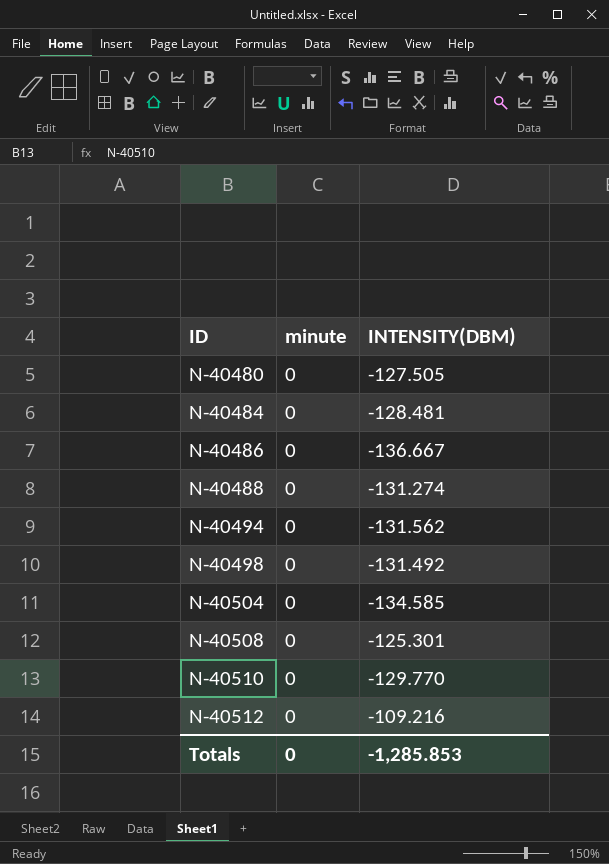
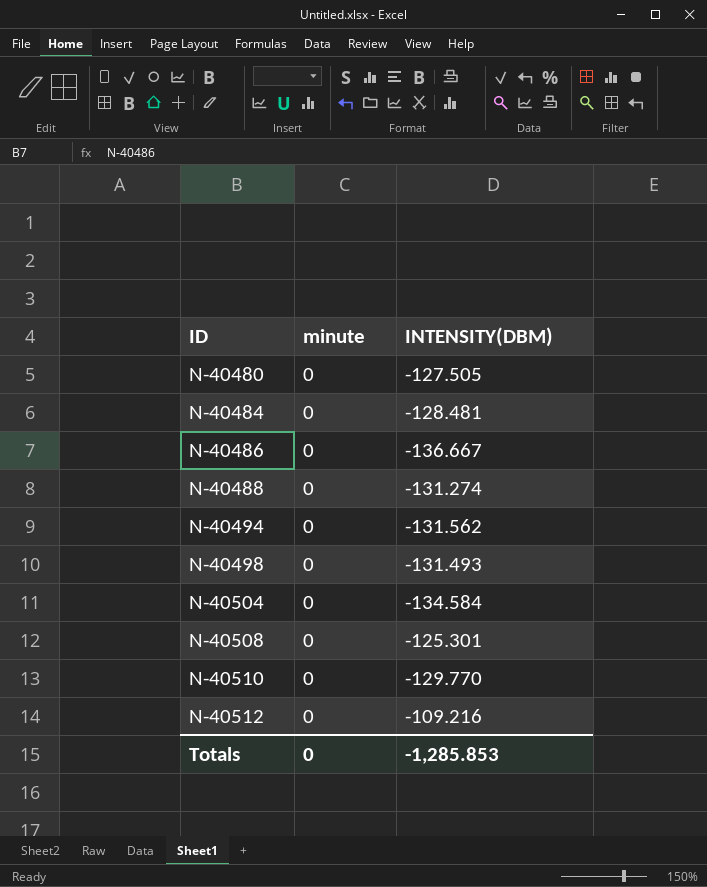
N-40498 | INTENSITY(DBM): -131.492 -> -131.493
N-40504 | INTENSITY(DBM): -134.585 -> -134.584

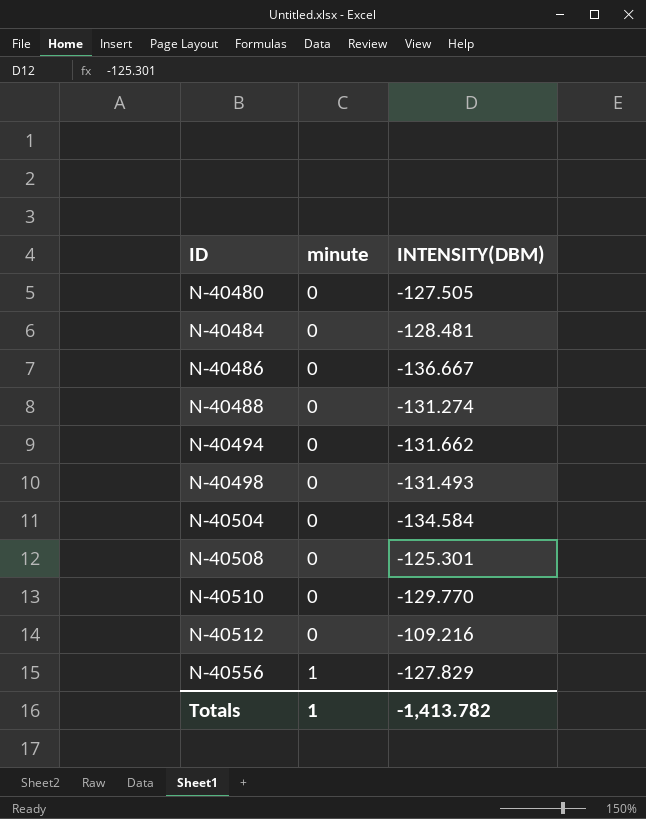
N-40494 | INTENSITY(DBM): -131.562 -> -131.662
row N-40556: none -> 1 | -127.829
Totals | minute: 0 -> 1
Totals | INTENSITY(DBM): -1,285.853 -> -1,413.782

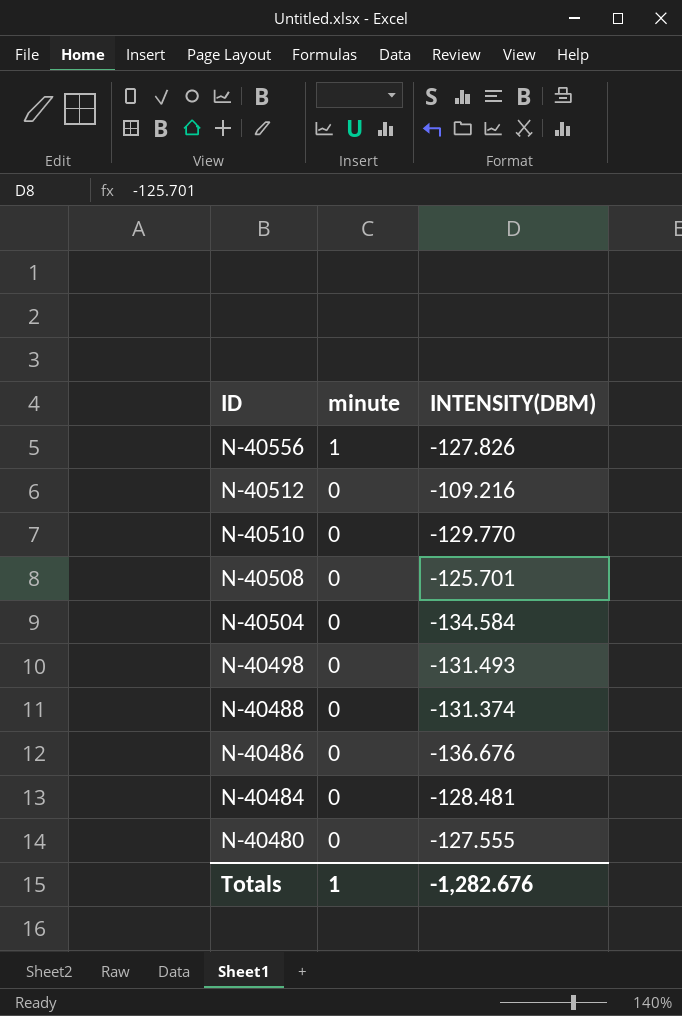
row order: ID ascending -> ID descending
row N-40494: 0 | -131.662 -> none
N-40556 | INTENSITY(DBM): -127.829 -> -127.826
N-40508 | INTENSITY(DBM): -125.301 -> -125.701
N-40488 | INTENSITY(DBM): -131.274 -> -131.374
N-40486 | INTENSITY(DBM): -136.667 -> -136.676
N-40480 | INTENSITY(DBM): -127.505 -> -127.555
Totals | INTENSITY(DBM): -1,413.782 -> -1,282.676

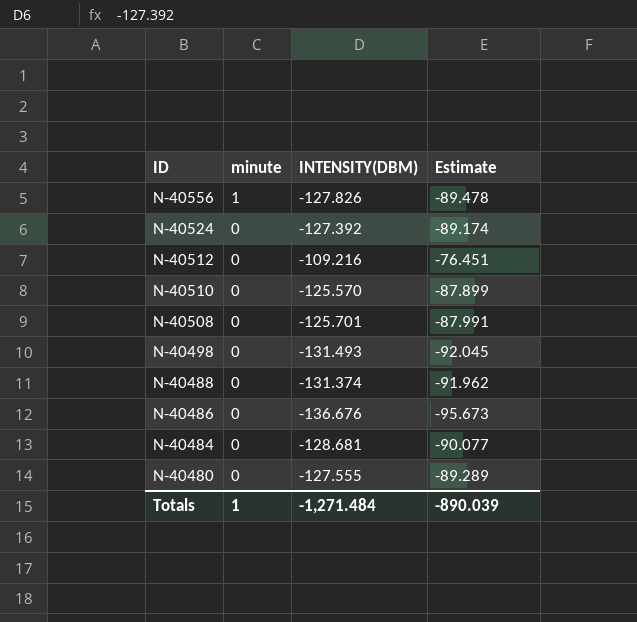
column Estimate | formula: none -> [INTENSITY(DBM)] * 0.7
row N-40504: 0 | -134.584 -> none
row N-40524: none -> 0 | -127.392 | -89.174
N-40510 | INTENSITY(DBM): -129.770 -> -125.570
N-40484 | INTENSITY(DBM): -128.481 -> -128.681
Totals | INTENSITY(DBM): -1,282.676 -> -1,271.484

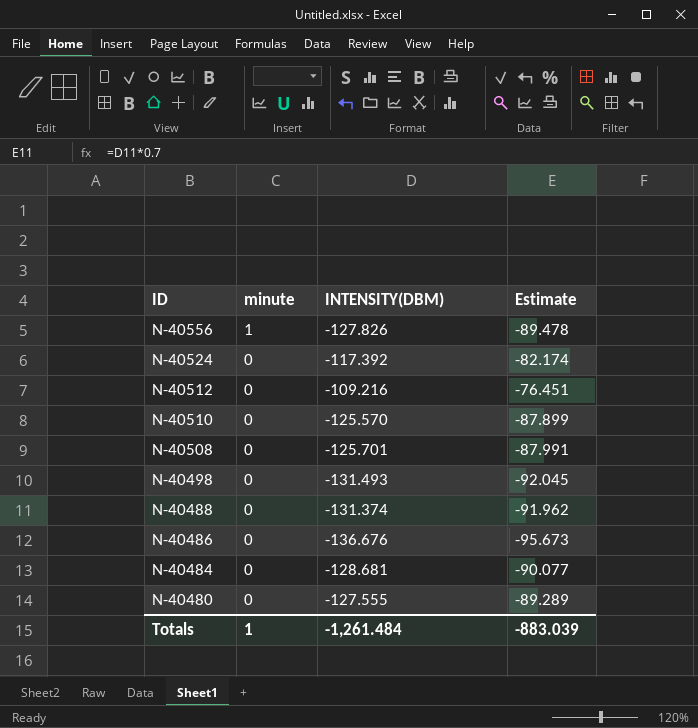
N-40524 | INTENSITY(DBM): -127.392 -> -117.392
N-40524 | Estimate: -89.174 -> -82.174
Totals | INTENSITY(DBM): -1,271.484 -> -1,261.484
Totals | Estimate: -890.039 -> -883.039

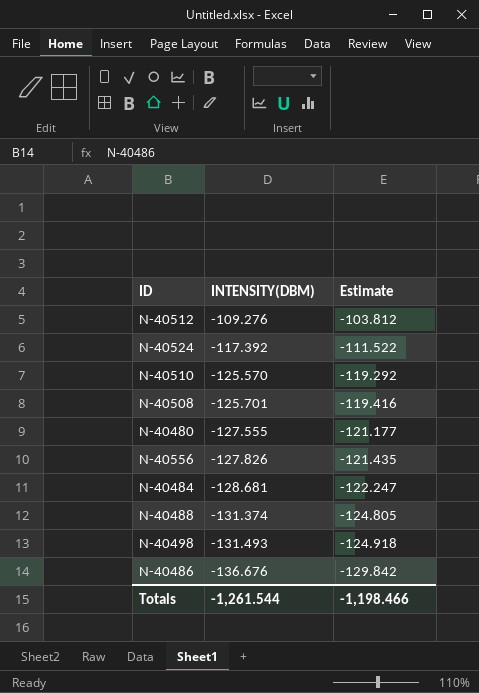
row order: ID descending -> INTENSITY(DBM) descending
column minute | position: 2 -> none
column Estimate | formula: [INTENSITY(DBM)] * 0.7 -> [INTENSITY(DBM)] * 0.95
N-40512 | INTENSITY(DBM): -109.216 -> -109.276
Totals | INTENSITY(DBM): -1,261.484 -> -1,261.544
Totals | Estimate: -883.039 -> -1,198.466

